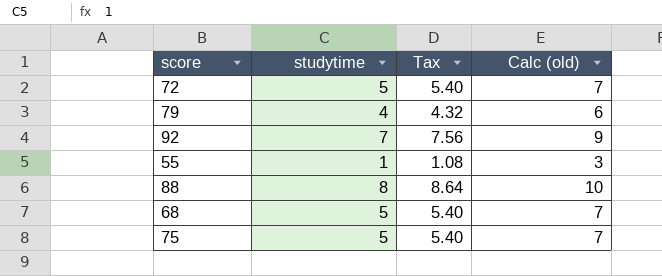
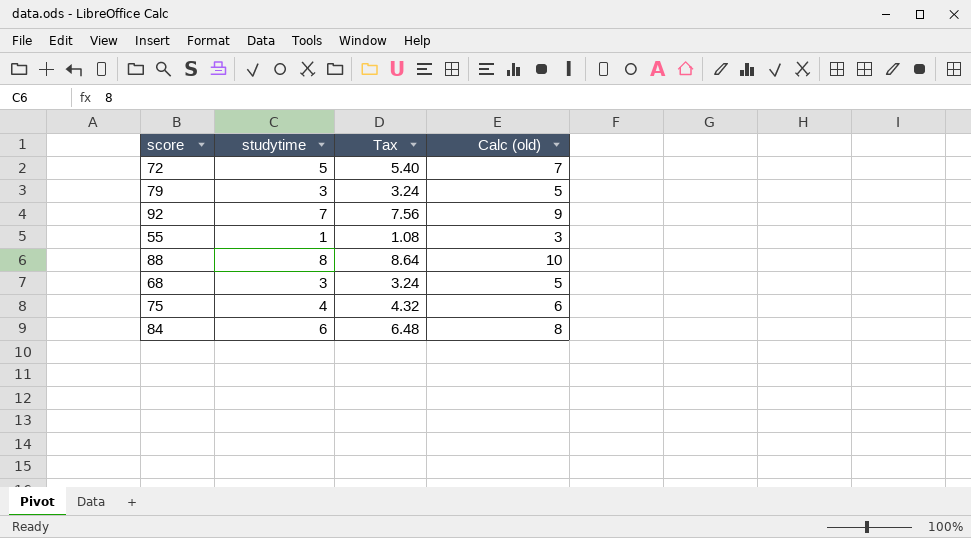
79 | studytime: 4 -> 3
79 | Tax: 4.32 -> 3.24
79 | Calc (old): 6 -> 5
68 | studytime: 5 -> 3
68 | Tax: 5.40 -> 3.24
68 | Calc (old): 7 -> 5
75 | studytime: 5 -> 4
75 | Tax: 5.40 -> 4.32
75 | Calc (old): 7 -> 6
row 84: none -> 6 | 6.48 | 8

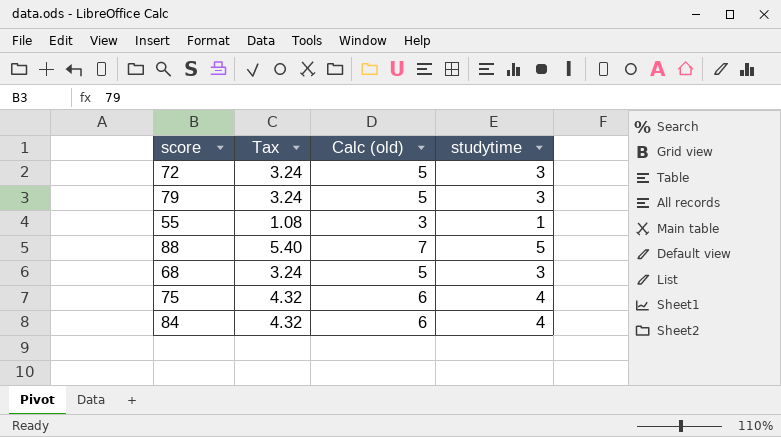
column studytime | position: 2 -> 4
row 92: 7 | 7.56 | 9 -> none
72 | Tax: 5.40 -> 3.24
72 | Calc (old): 7 -> 5
72 | studytime: 5 -> 3
88 | Tax: 8.64 -> 5.40
88 | Calc (old): 10 -> 7
88 | studytime: 8 -> 5
84 | Tax: 6.48 -> 4.32
84 | Calc (old): 8 -> 6
84 | studytime: 6 -> 4

